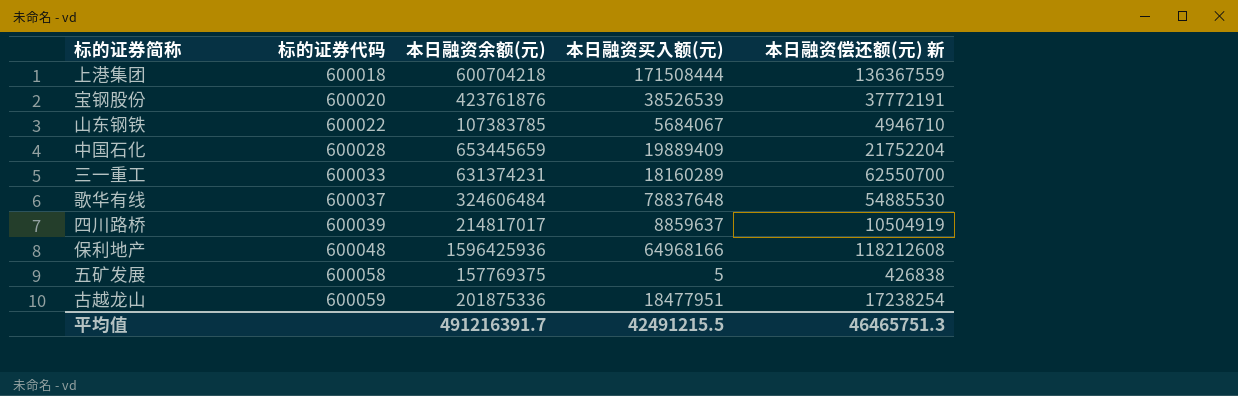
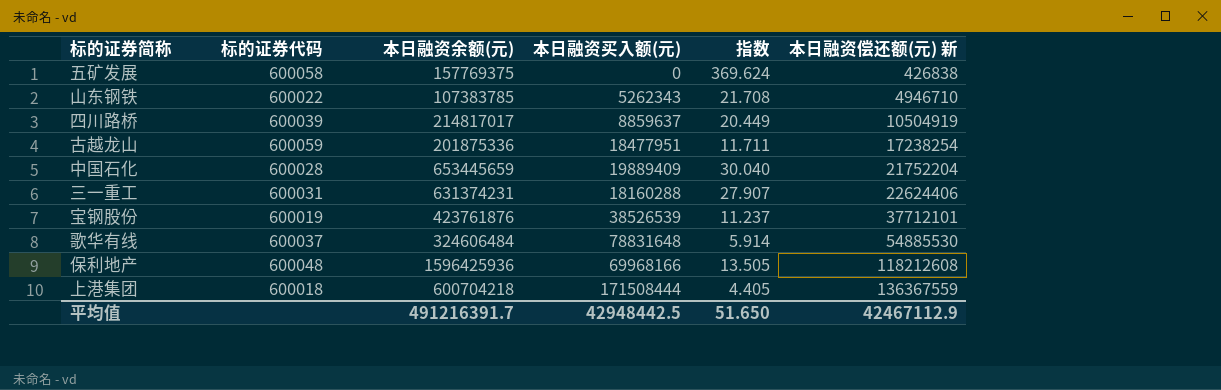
row order: 标的证券代码 ascending -> 本日融资偿还额(元) 新 ascending
column 指数 | formula: none -> [本日融资余额(元)] / [本日融资偿还额(元) 新]
五矿发展 | 本日融资买入额(元): 5 -> 0
山东钢铁 | 本日融资买入额(元): 5684067 -> 5262343
三一重工 | 标的证券代码: 600033 -> 600031
三一重工 | 本日融资买入额(元): 18160289 -> 18160288
三一重工 | 本日融资偿还额(元) 新: 62550700 -> 22624406
宝钢股份 | 标的证券代码: 600020 -> 600019
宝钢股份 | 本日融资偿还额(元) 新: 37772191 -> 37712101
歌华有线 | 本日融资买入额(元): 78837648 -> 78831648
保利地产 | 本日融资买入额(元): 64968166 -> 69968166
平均值 | 本日融资买入额(元): 42491215.5 -> 42948442.5
平均值 | 本日融资偿还额(元) 新: 46465751.3 -> 42467112.9

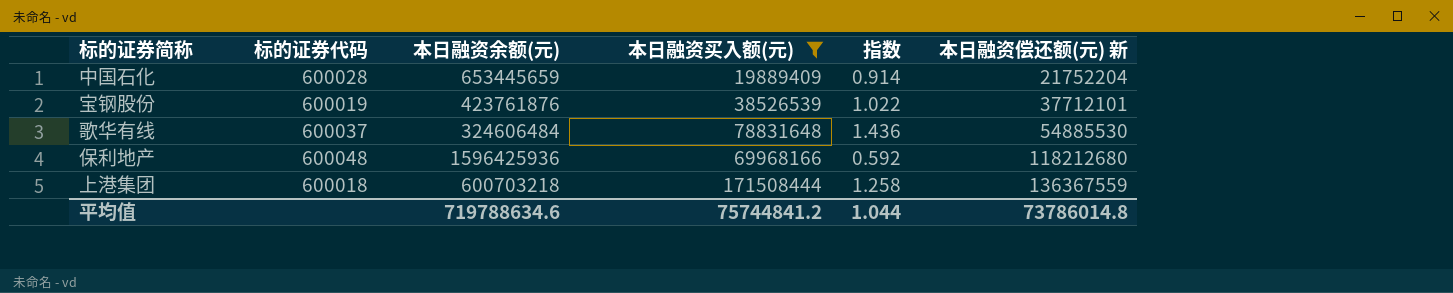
filter: none -> 本日融资买入额(元) >= 19889409
column 指数 | formula: [本日融资余额(元)] / [本日融资偿还额(元) 新] -> [本日融资买入额(元)] / [本日融资偿还额(元) 新]
保利地产 | 本日融资偿还额(元) 新: 118212608 -> 118212680
上港集团 | 本日融资余额(元): 600704218 -> 600703218
平均值 | 本日融资余额(元): 491216391.7 -> 719788634.6
平均值 | 本日融资买入额(元): 42948442.5 -> 75744841.2
平均值 | 指数: 51.650 -> 1.044
平均值 | 本日融资偿还额(元) 新: 42467112.9 -> 73786014.8

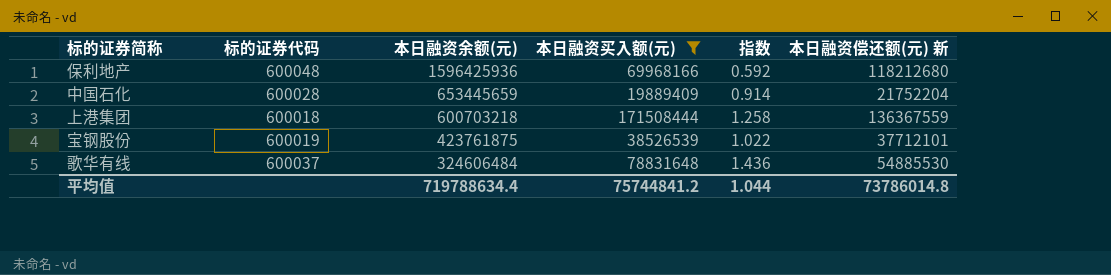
row order: 本日融资偿还额(元) 新 ascending -> 本日融资余额(元) descending
宝钢股份 | 本日融资余额(元): 423761876 -> 423761875
平均值 | 本日融资余额(元): 719788634.6 -> 719788634.4

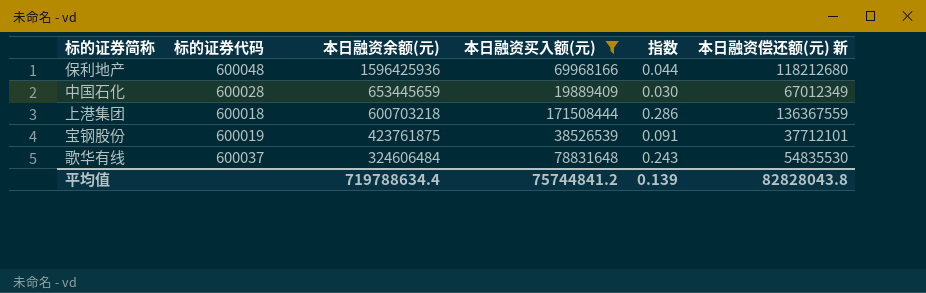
column 指数 | formula: [本日融资买入额(元)] / [本日融资偿还额(元) 新] -> [本日融资买入额(元)] / [本日融资余额(元)]
中国石化 | 本日融资偿还额(元) 新: 21752204 -> 67012349
歌华有线 | 本日融资偿还额(元) 新: 54885530 -> 54835530
平均值 | 指数: 1.044 -> 0.139
平均值 | 本日融资偿还额(元) 新: 73786014.8 -> 82828043.8

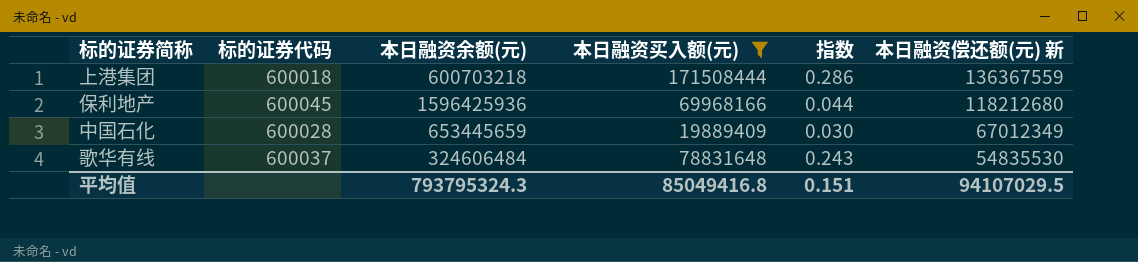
row order: 本日融资余额(元) descending -> 本日融资偿还额(元) 新 descending
row 宝钢股份: 600019 | 423761875 | 38526539 | 0.091 | 37712101 -> none
保利地产 | 标的证券代码: 600048 -> 600045
平均值 | 本日融资余额(元): 719788634.4 -> 793795324.3
平均值 | 本日融资买入额(元): 75744841.2 -> 85049416.8
平均值 | 指数: 0.139 -> 0.151
平均值 | 本日融资偿还额(元) 新: 82828043.8 -> 94107029.5

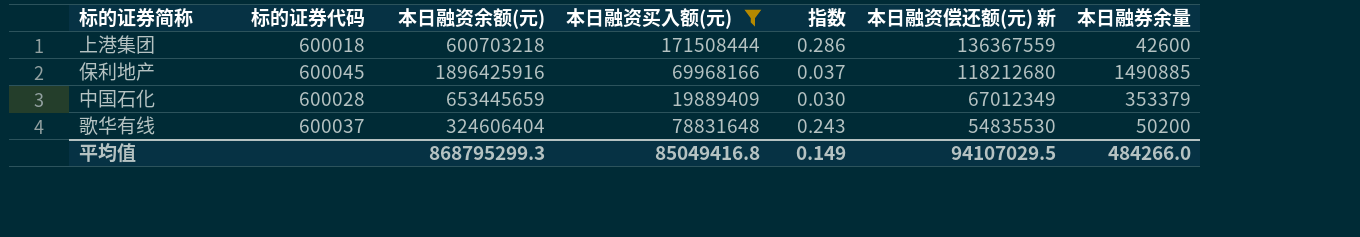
column 本日融券余量 | position: none -> 7
保利地产 | 本日融资余额(元): 1596425936 -> 1896425916
保利地产 | 指数: 0.044 -> 0.037
歌华有线 | 本日融资余额(元): 324606484 -> 324606404
平均值 | 本日融资余额(元): 793795324.3 -> 868795299.3
平均值 | 指数: 0.151 -> 0.149

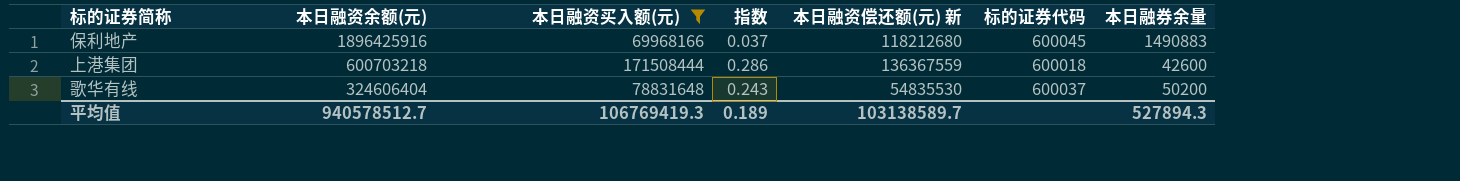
row order: 本日融资偿还额(元) 新 descending -> 本日融资余额(元) descending
column 标的证券代码 | position: 2 -> 6
row 中国石化: 600028 | 653445659 | 19889409 | 0.030 | 67012349 | 353379 -> none
保利地产 | 本日融券余量: 1490885 -> 1490883
平均值 | 本日融资余额(元): 868795299.3 -> 940578512.7
平均值 | 本日融资买入额(元): 85049416.8 -> 106769419.3
平均值 | 指数: 0.149 -> 0.189
平均值 | 本日融资偿还额(元) 新: 94107029.5 -> 103138589.7
平均值 | 本日融券余量: 484266.0 -> 527894.3

